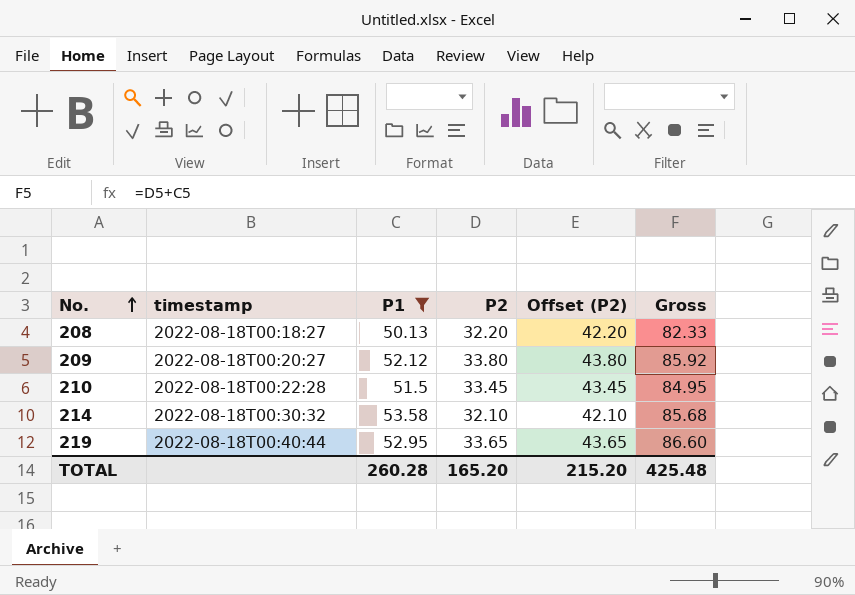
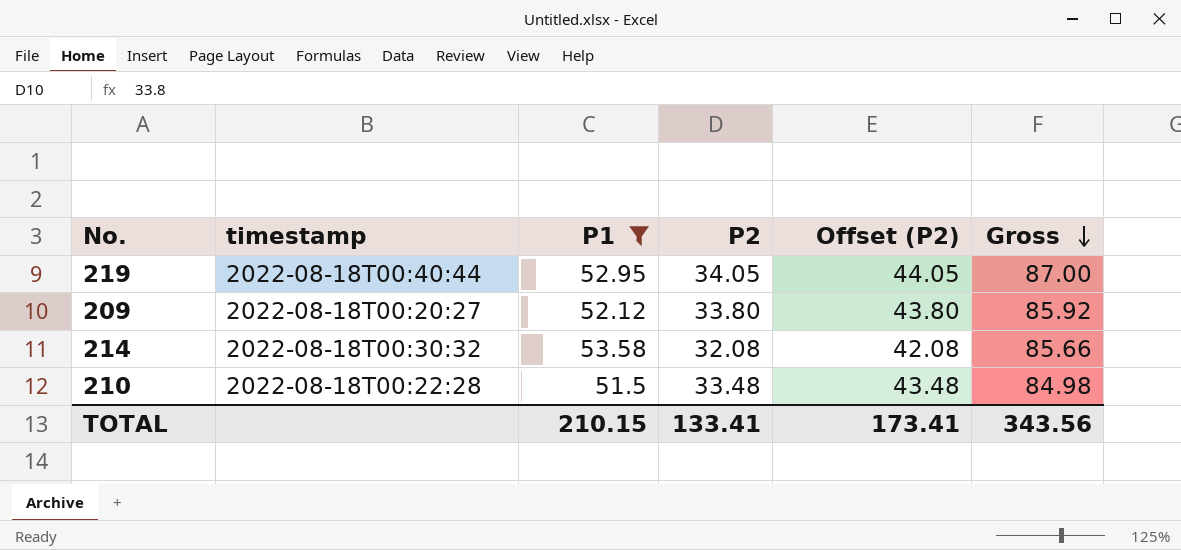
row order: No. ascending -> Gross descending
row 208: 2022-08-18T00:18:27 | 50.13 | 32.20 | 42.20 | 82.33 -> none
219 | P2: 33.65 -> 34.05
219 | Offset (P2): 43.65 -> 44.05
219 | Gross: 86.60 -> 87.00
214 | P2: 32.10 -> 32.08
214 | Offset (P2): 42.10 -> 42.08
214 | Gross: 85.68 -> 85.66
210 | P2: 33.45 -> 33.48
210 | Offset (P2): 43.45 -> 43.48
210 | Gross: 84.95 -> 84.98
TOTAL | P1: 260.28 -> 210.15
TOTAL | P2: 165.20 -> 133.41
TOTAL | Offset (P2): 215.20 -> 173.41
TOTAL | Gross: 425.48 -> 343.56

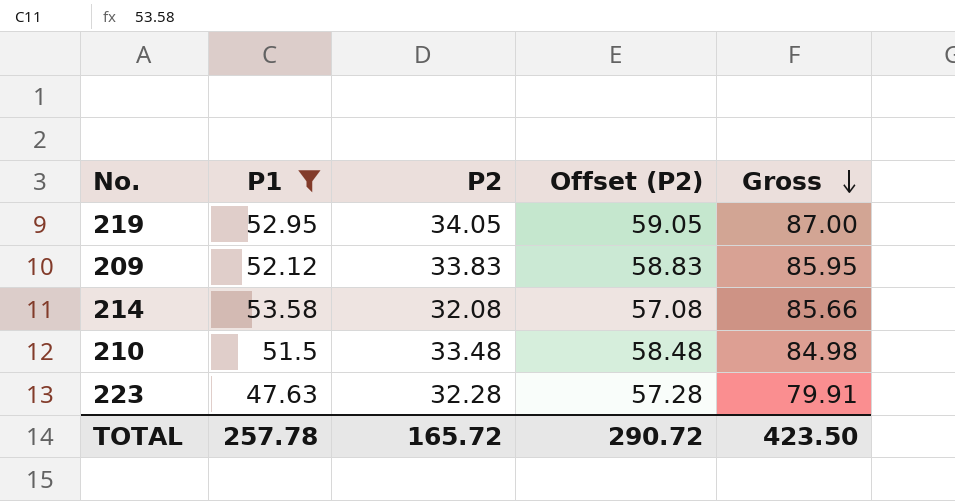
column timestamp | position: 2 -> none
column Offset (P2) | formula: [P2] + 10 -> [P2] + 25
209 | P2: 33.80 -> 33.83
209 | Gross: 85.92 -> 85.95
row 223: none -> 47.63 | 32.28 | 57.28 | 79.91
TOTAL | P1: 210.15 -> 257.78
TOTAL | P2: 133.41 -> 165.72
TOTAL | Offset (P2): 173.41 -> 290.72
TOTAL | Gross: 343.56 -> 423.50

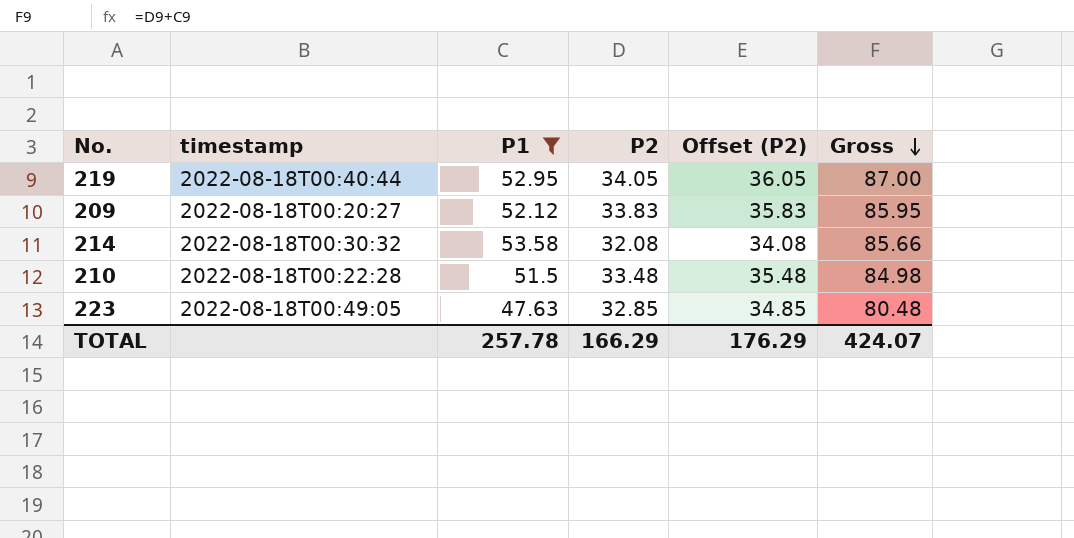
column timestamp | position: none -> 2
column Offset (P2) | formula: [P2] + 25 -> [P2] + 2
223 | P2: 32.28 -> 32.85
223 | Gross: 79.91 -> 80.48
TOTAL | P2: 165.72 -> 166.29
TOTAL | Offset (P2): 290.72 -> 176.29
TOTAL | Gross: 423.50 -> 424.07

